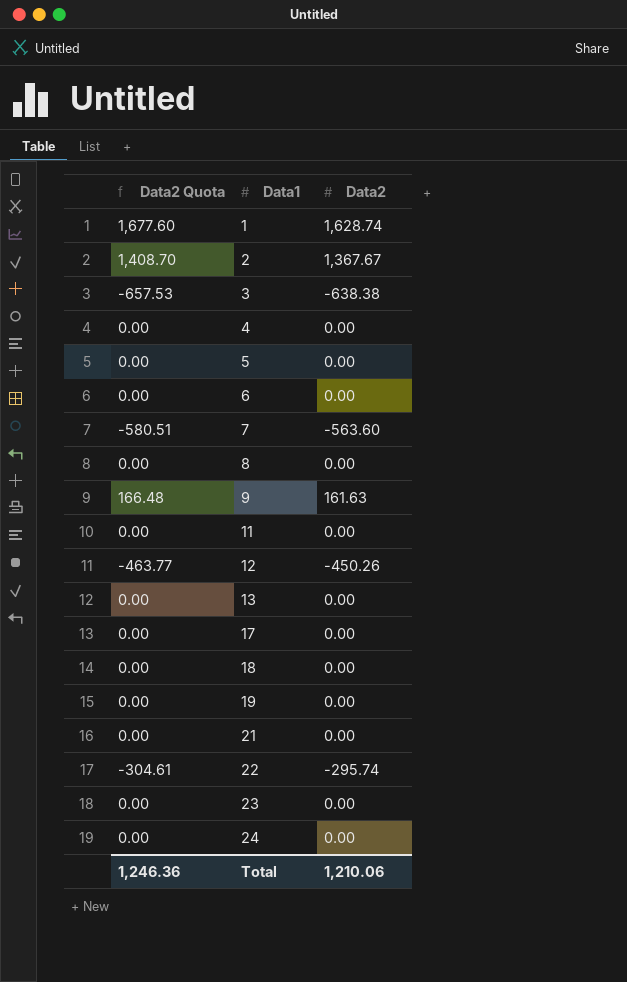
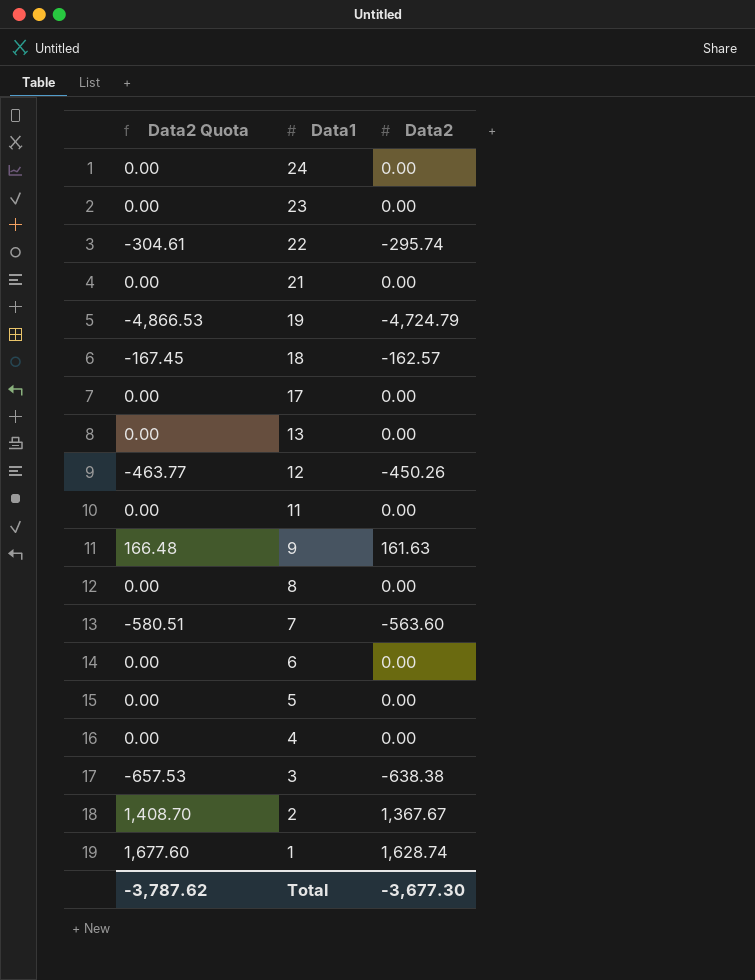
row order: Data1 ascending -> Data1 descending
19 | Data2 Quota: 0.00 -> -4,866.53
19 | Data2: 0.00 -> -4,724.79
18 | Data2 Quota: 0.00 -> -167.45
18 | Data2: 0.00 -> -162.57
Total | Data2 Quota: 1,246.36 -> -3,787.62
Total | Data2: 1,210.06 -> -3,677.30

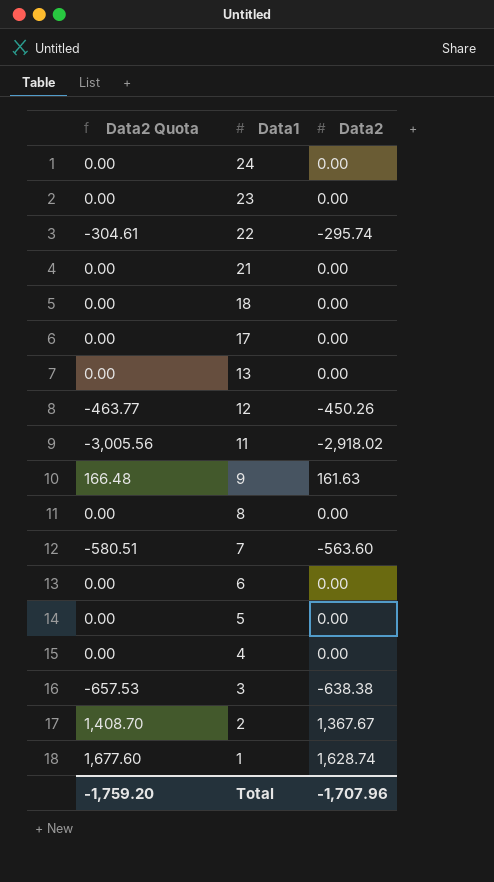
row 19: -4,866.53 | -4,724.79 -> none
18 | Data2 Quota: -167.45 -> 0.00
18 | Data2: -162.57 -> 0.00
11 | Data2 Quota: 0.00 -> -3,005.56
11 | Data2: 0.00 -> -2,918.02
Total | Data2 Quota: -3,787.62 -> -1,759.20
Total | Data2: -3,677.30 -> -1,707.96

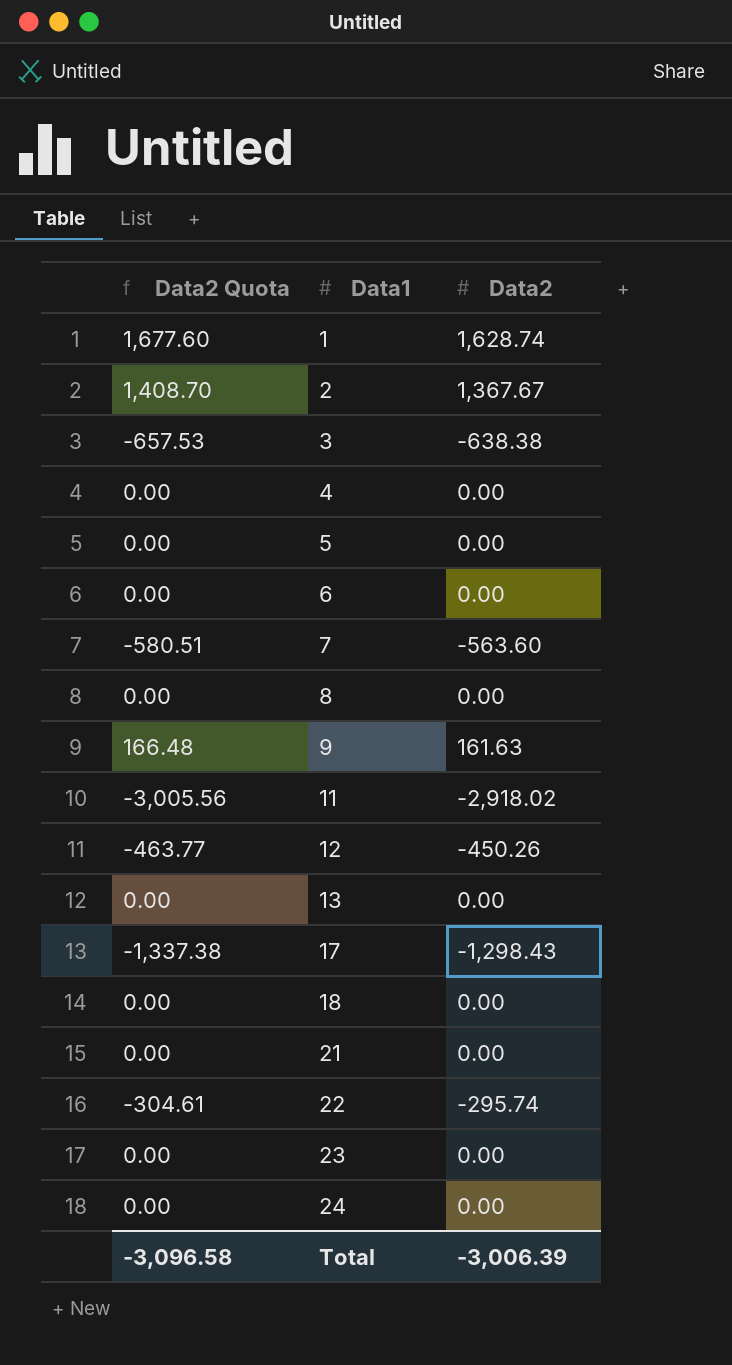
row order: Data1 descending -> Data1 ascending
17 | Data2 Quota: 0.00 -> -1,337.38
17 | Data2: 0.00 -> -1,298.43
Total | Data2 Quota: -1,759.20 -> -3,096.58
Total | Data2: -1,707.96 -> -3,006.39

